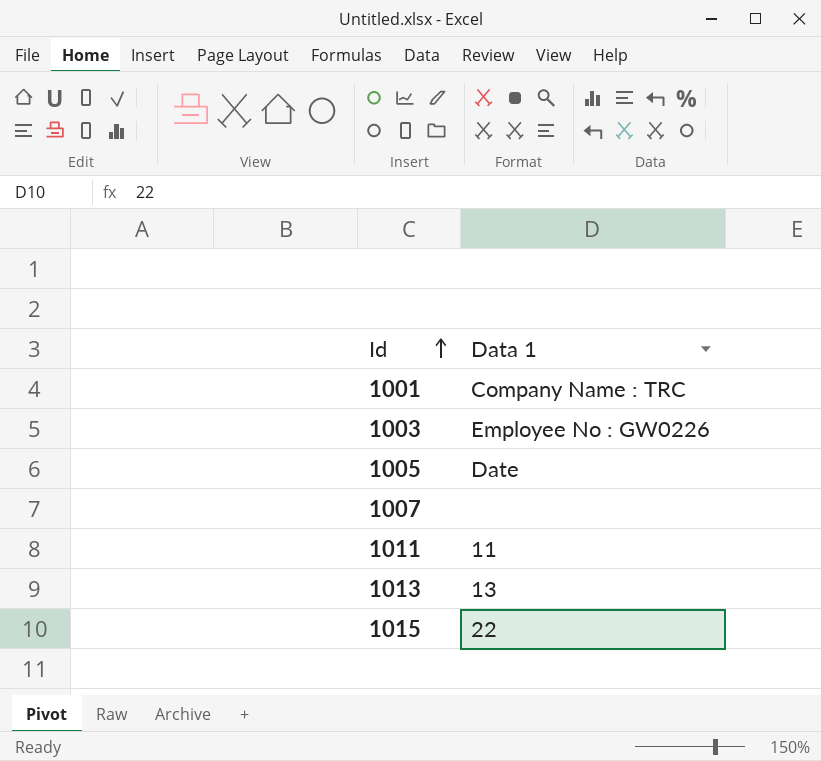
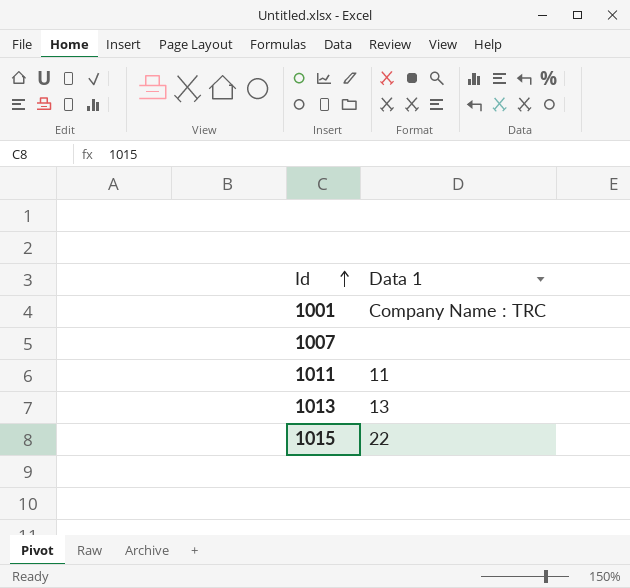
row 1003: Employee No : GW0226 -> none
row 1005: Date -> none

